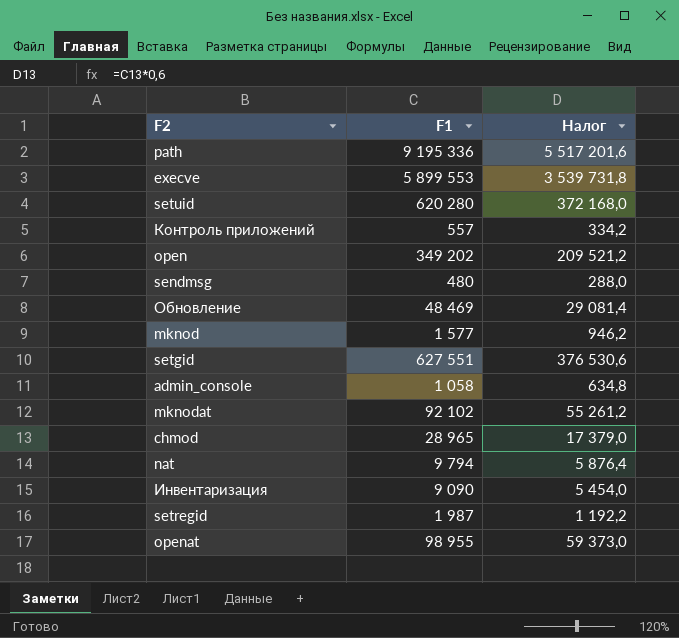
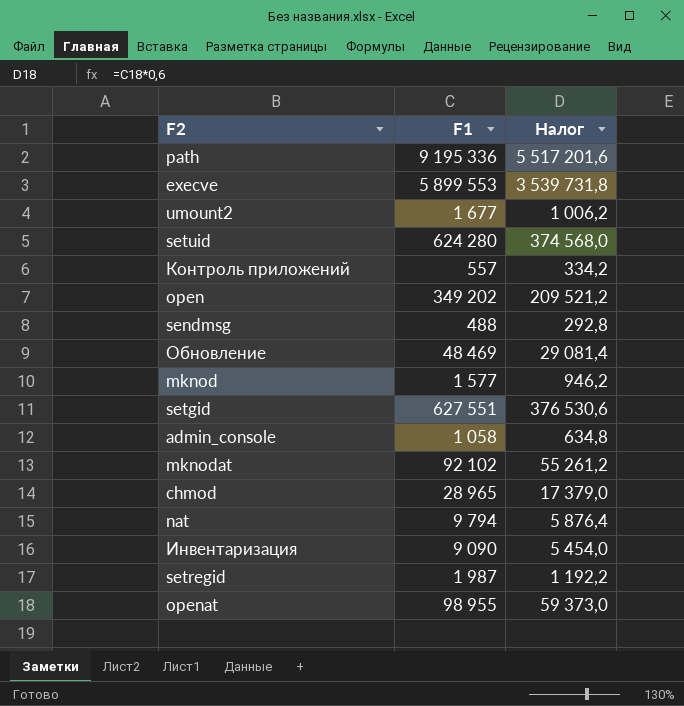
row umount2: none -> 1 677 | 1 006,2
setuid | F1: 620 280 -> 624 280
setuid | Налог: 372 168,0 -> 374 568,0
sendmsg | F1: 480 -> 488
sendmsg | Налог: 288,0 -> 292,8

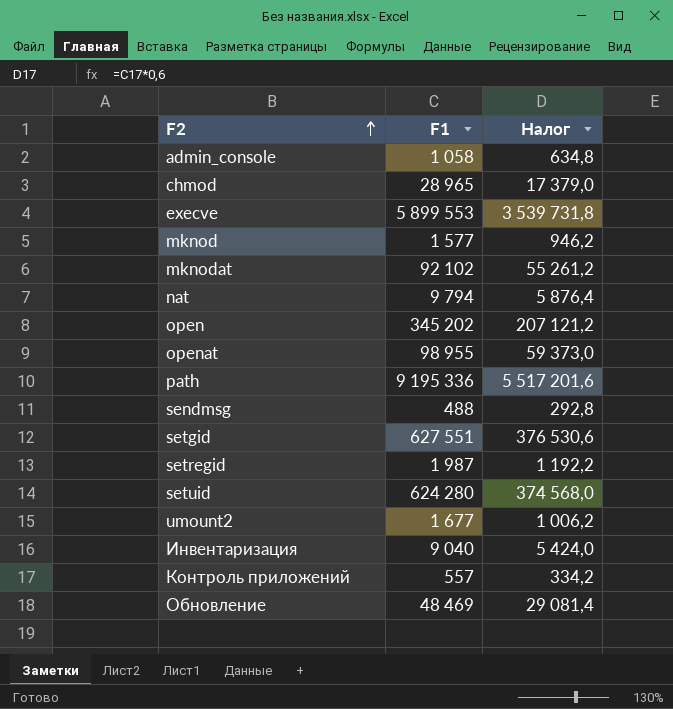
row order: none -> F2 ascending
open | F1: 349 202 -> 345 202
open | Налог: 209 521,2 -> 207 121,2
Инвентаризация | F1: 9 090 -> 9 040
Инвентаризация | Налог: 5 454,0 -> 5 424,0

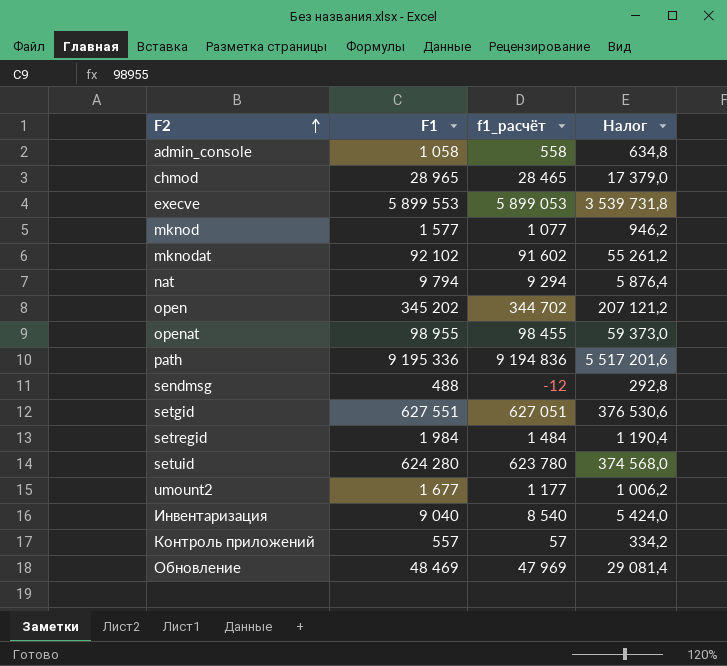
column f1_расчёт | formula: none -> [F1] - 500
setregid | F1: 1 987 -> 1 984
setregid | Налог: 1 192,2 -> 1 190,4

